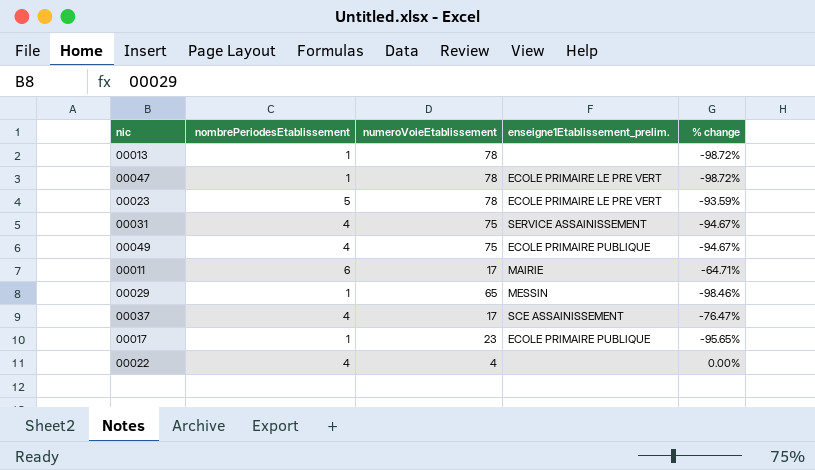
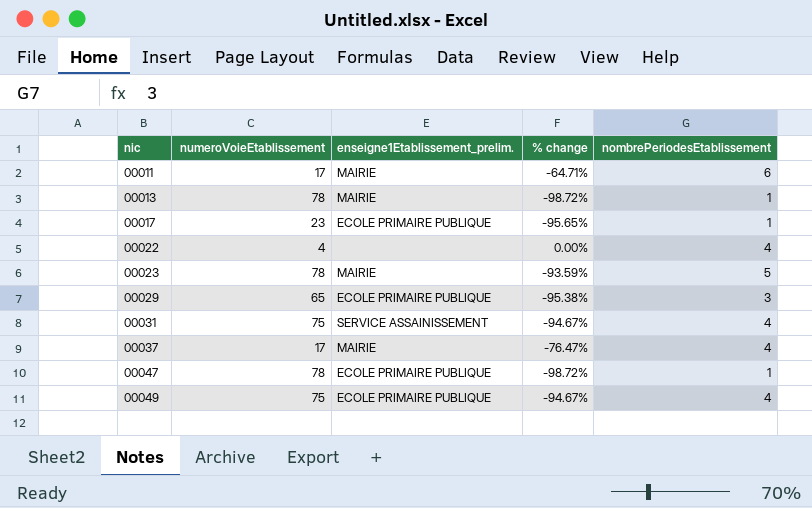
row order: none -> nic ascending
column nombrePeriodesEtablissement | position: 2 -> 5
00013 | enseigne1Etablissement_prelim.: none -> MAIRIE
00023 | enseigne1Etablissement_prelim.: ECOLE PRIMAIRE LE PRE VERT -> MAIRIE
00029 | enseigne1Etablissement_prelim.: MESSIN -> ECOLE PRIMAIRE PUBLIQUE
00029 | % change: -98.46% -> -95.38%
00029 | nombrePeriodesEtablissement: 1 -> 3
00037 | enseigne1Etablissement_prelim.: SCE ASSAINISSEMENT -> MAIRIE
00047 | enseigne1Etablissement_prelim.: ECOLE PRIMAIRE LE PRE VERT -> ECOLE PRIMAIRE PUBLIQUE

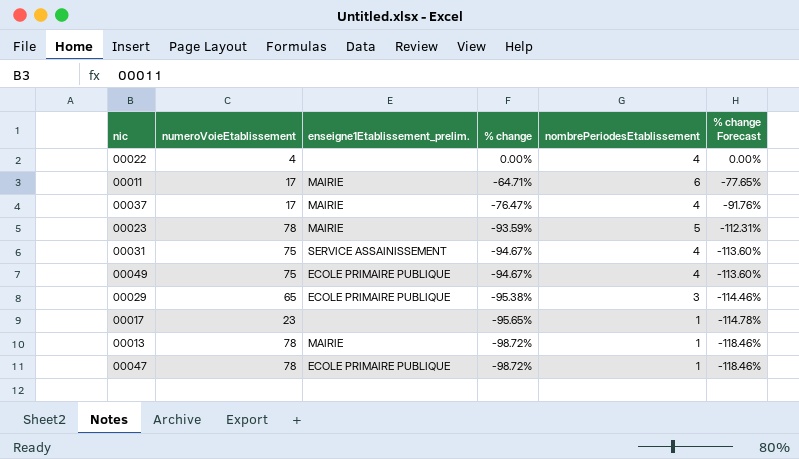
row order: nic ascending -> % change descending
column % change Forecast | formula: none -> [% change] * 1.2
00017 | enseigne1Etablissement_prelim.: ECOLE PRIMAIRE PUBLIQUE -> none

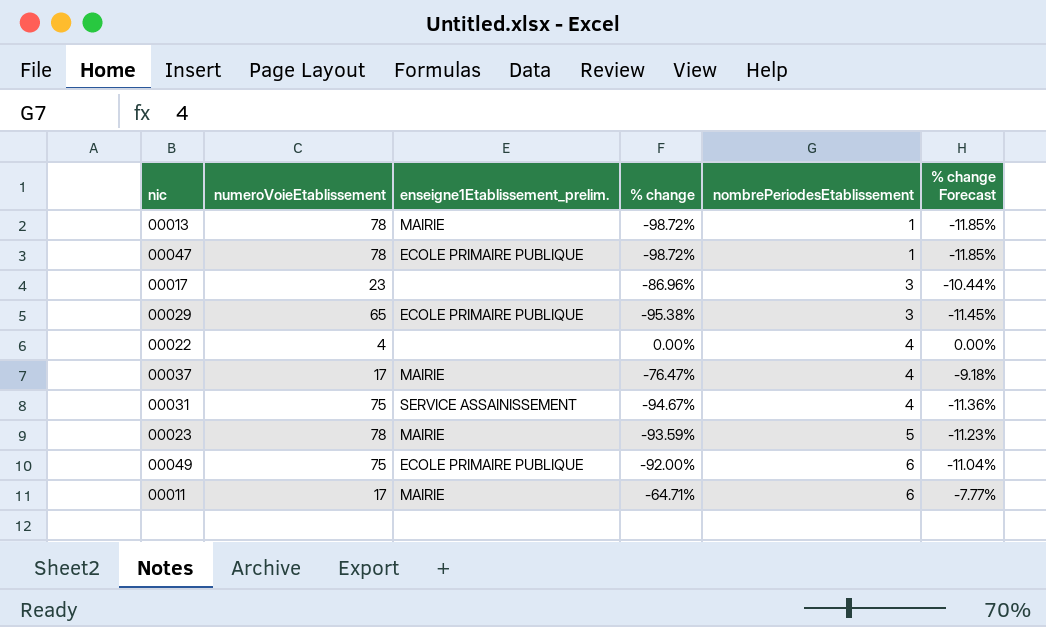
row order: % change descending -> nombrePeriodesEtablissement ascending
column % change Forecast | formula: [% change] * 1.2 -> [% change] * 0.12
00017 | % change: -95.65% -> -86.96%
00017 | nombrePeriodesEtablissement: 1 -> 3
00049 | % change: -94.67% -> -92.00%
00049 | nombrePeriodesEtablissement: 4 -> 6

